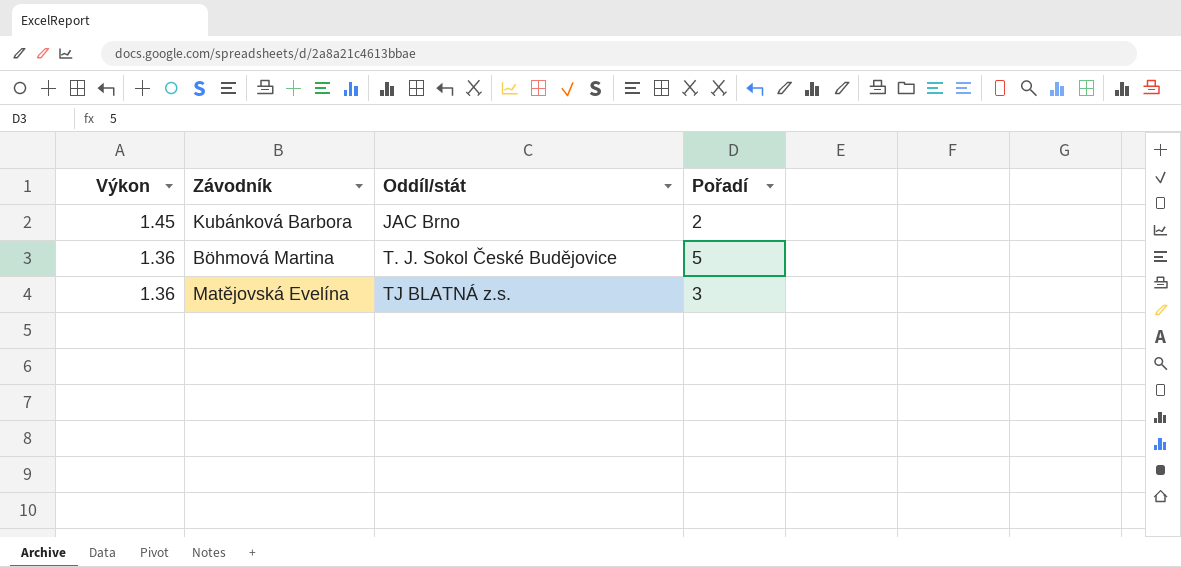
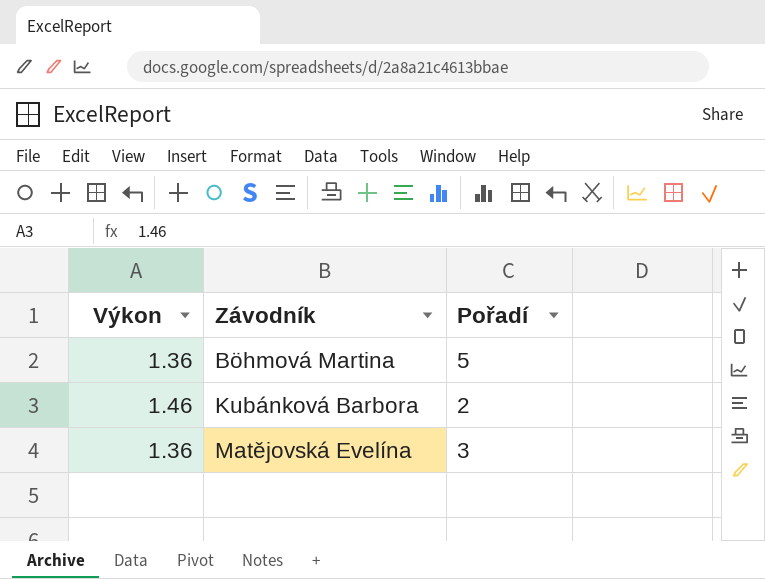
row order: Výkon descending -> Závodník ascending
column Oddíl/stát | position: 3 -> none
Kubánková Barbora | Výkon: 1.45 -> 1.46

